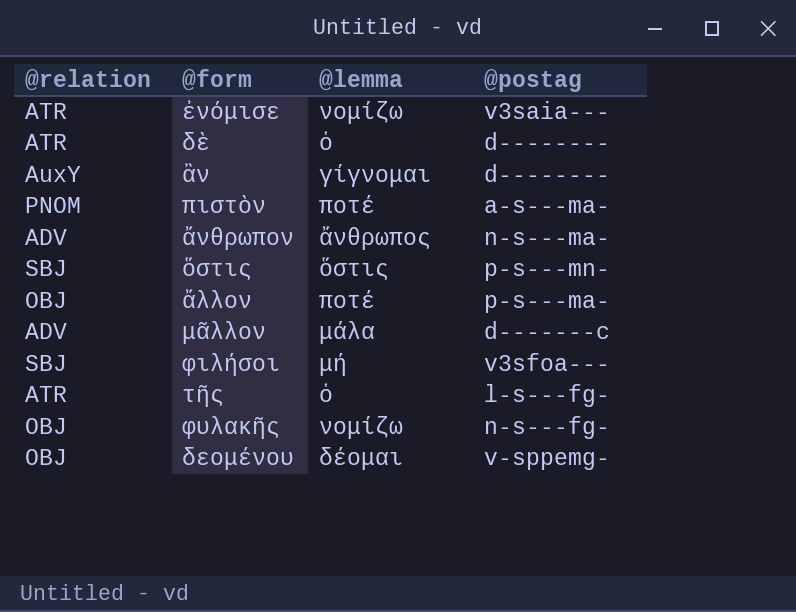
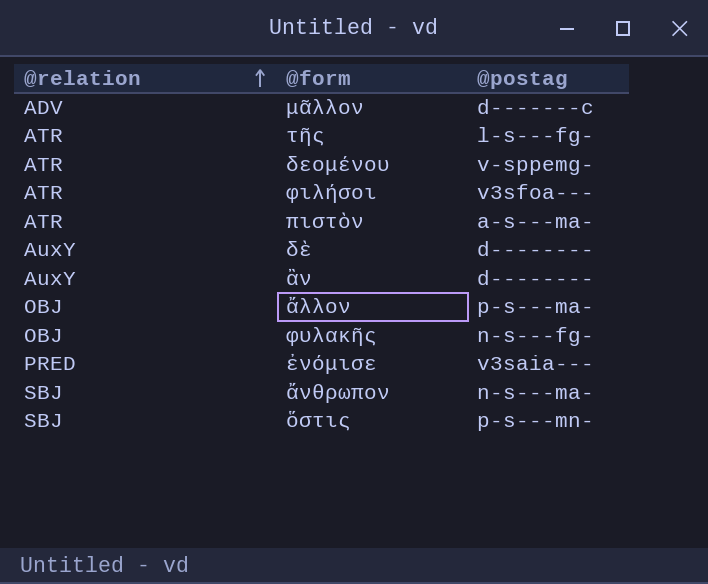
row order: none -> @relation ascending
column @lemma | position: 3 -> none
δεομένου | @relation: OBJ -> ATR
φιλήσοι | @relation: SBJ -> ATR
πιστὸν | @relation: PNOM -> ATR
δὲ | @relation: ATR -> AuxY
ἐνόμισε | @relation: ATR -> PRED
ἄνθρωπον | @relation: ADV -> SBJ

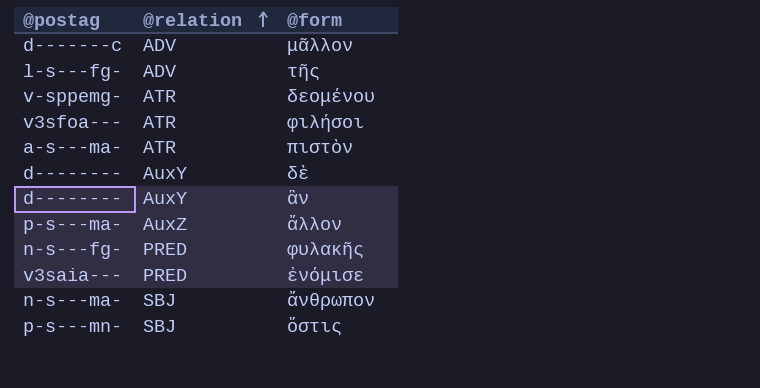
column @postag | position: 3 -> 1
τῆς | @relation: ATR -> ADV
ἄλλον | @relation: OBJ -> AuxZ
φυλακῆς | @relation: OBJ -> PRED

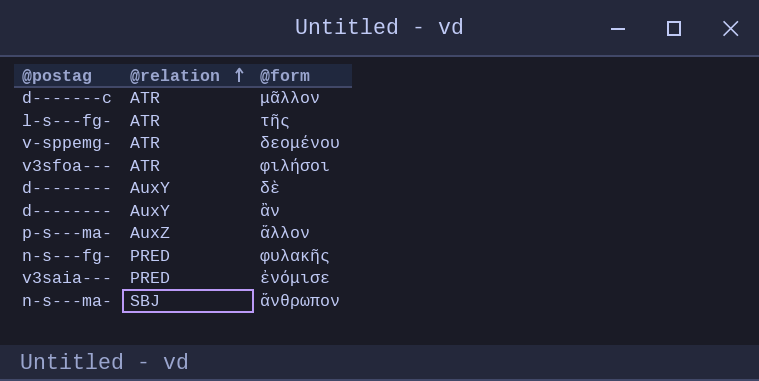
row πιστὸν: a-s---ma- | ATR -> none
row ὅστις: p-s---mn- | SBJ -> none
μᾶλλον | @relation: ADV -> ATR
τῆς | @relation: ADV -> ATR

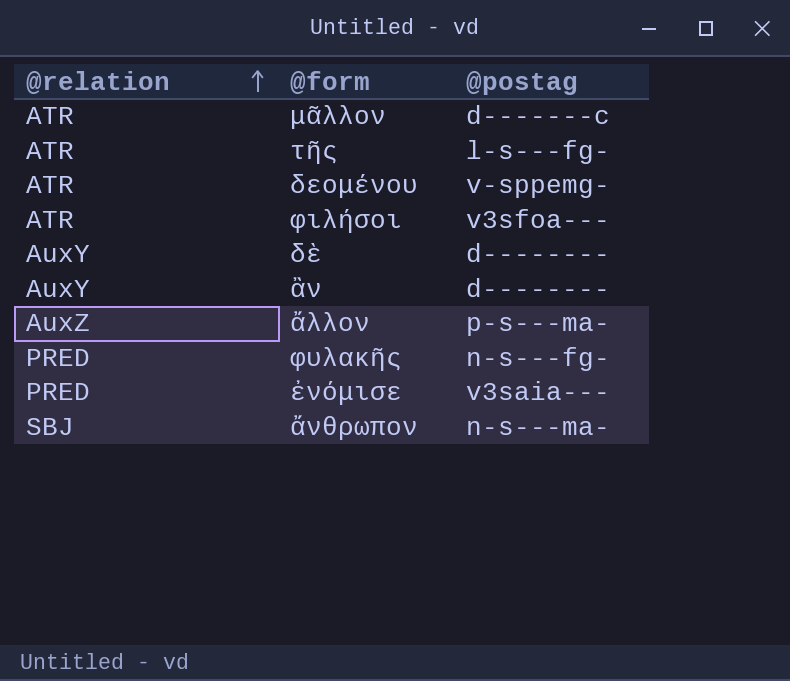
column @postag | position: 1 -> 3

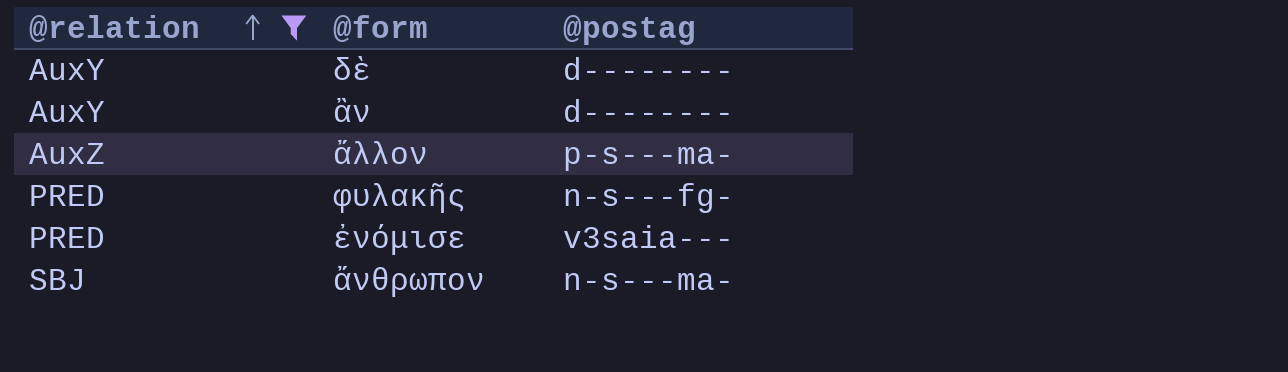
filter: none -> @relation != ATR

